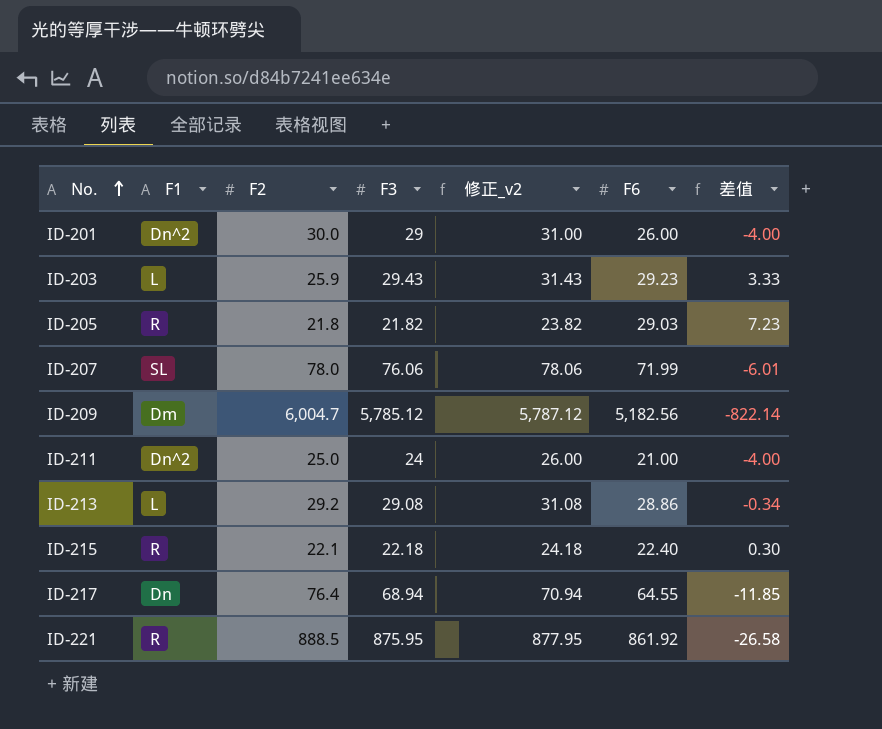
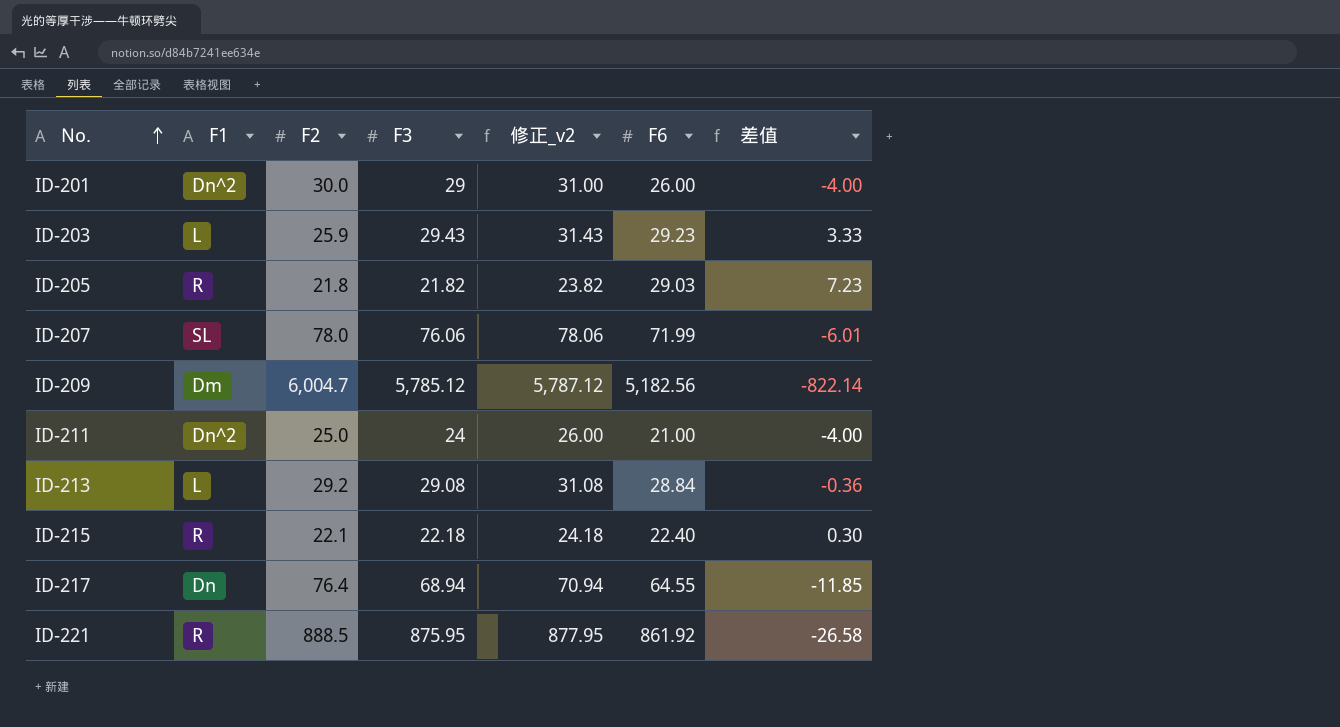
ID-213 | F6: 28.86 -> 28.84
ID-213 | 差值: -0.34 -> -0.36

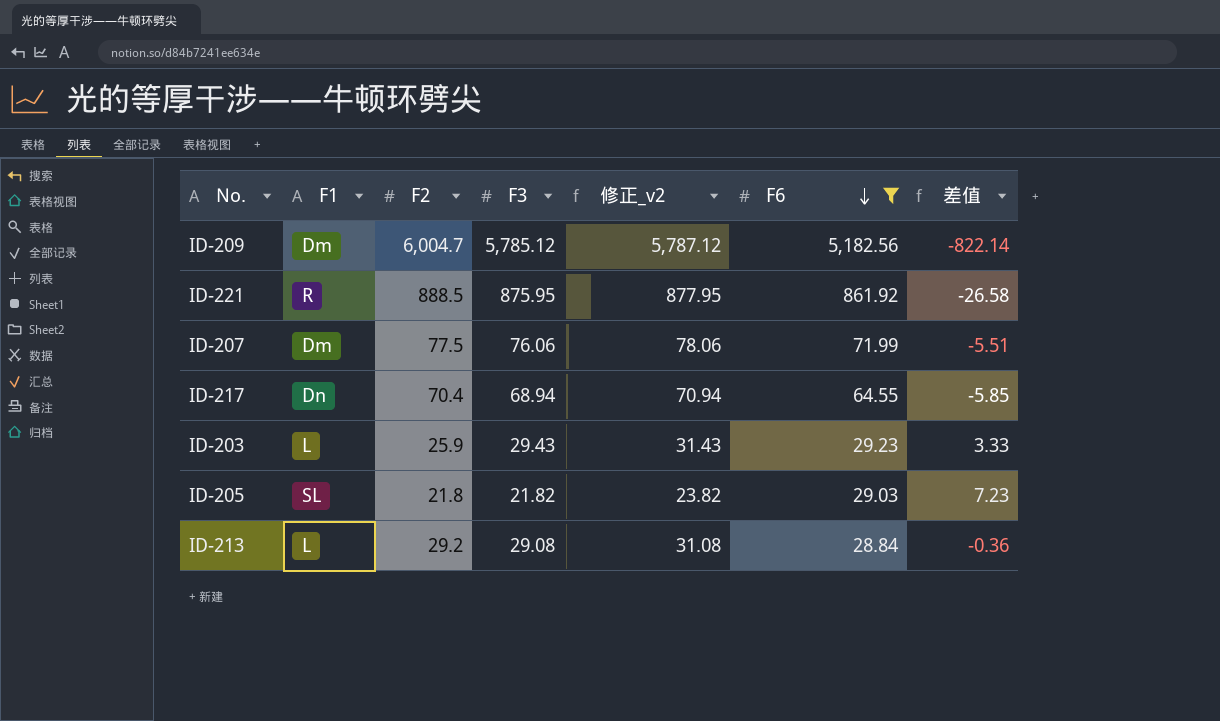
filter: none -> F6 >= 28.84
row order: No. ascending -> F6 descending
ID-207 | F1: SL -> Dm
ID-207 | F2: 78.0 -> 77.5
ID-207 | 差值: -6.01 -> -5.51
ID-217 | F2: 76.4 -> 70.4
ID-217 | 差值: -11.85 -> -5.85
ID-205 | F1: R -> SL

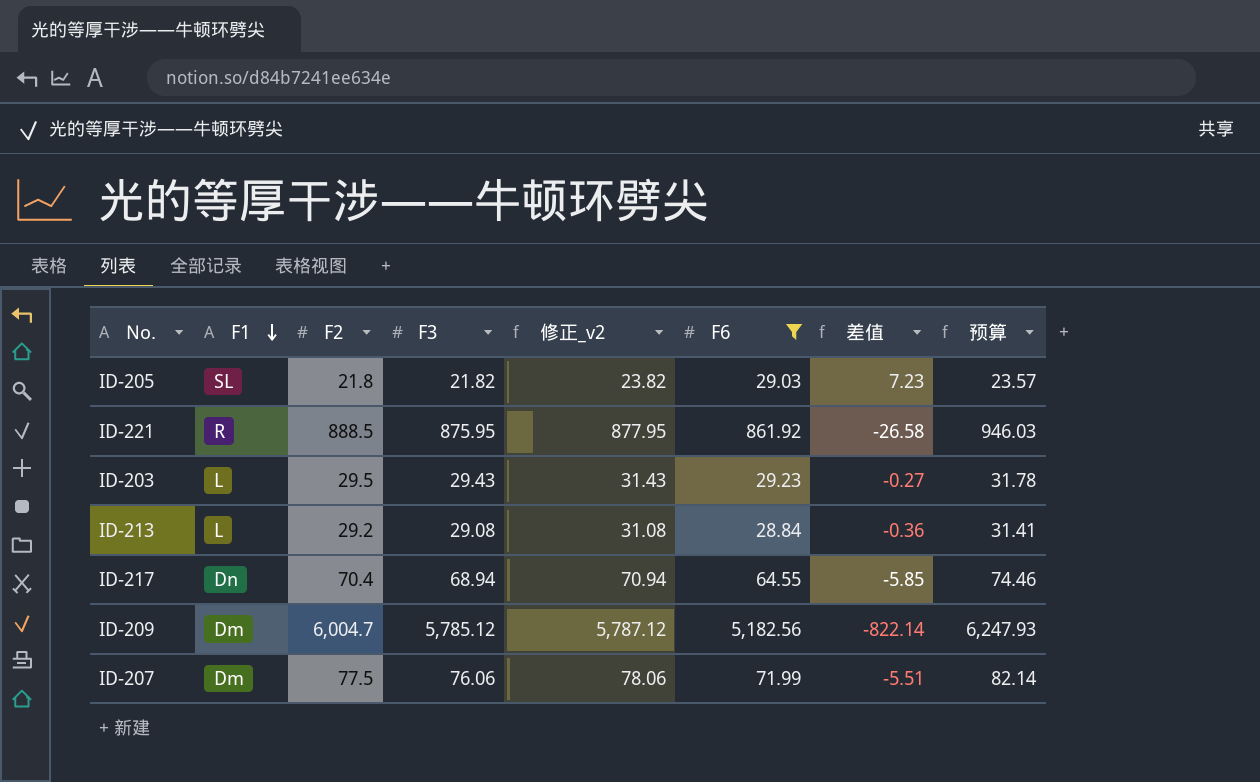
row order: F6 descending -> F1 descending
column 预算 | formula: none -> [F3] * 1.08
ID-203 | F2: 25.9 -> 29.5
ID-203 | 差值: 3.33 -> -0.27

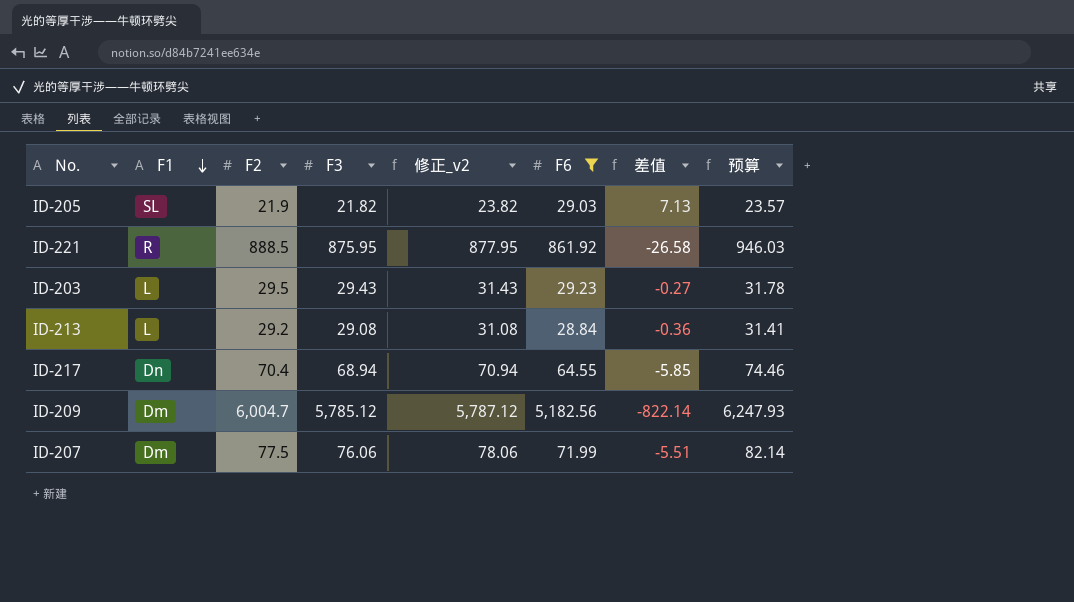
ID-205 | F2: 21.8 -> 21.9
ID-205 | 差值: 7.23 -> 7.13

